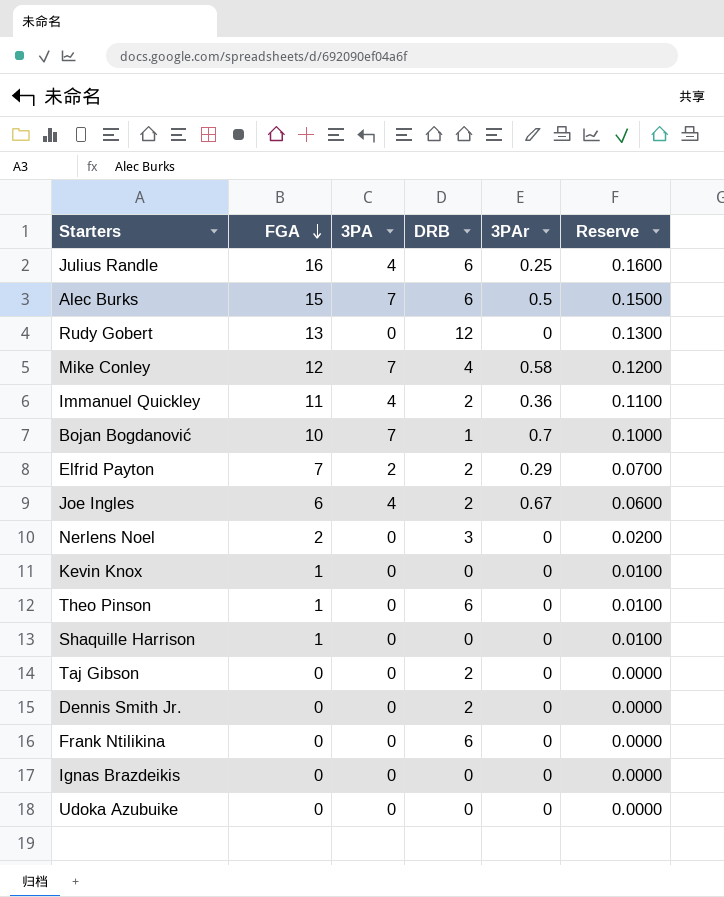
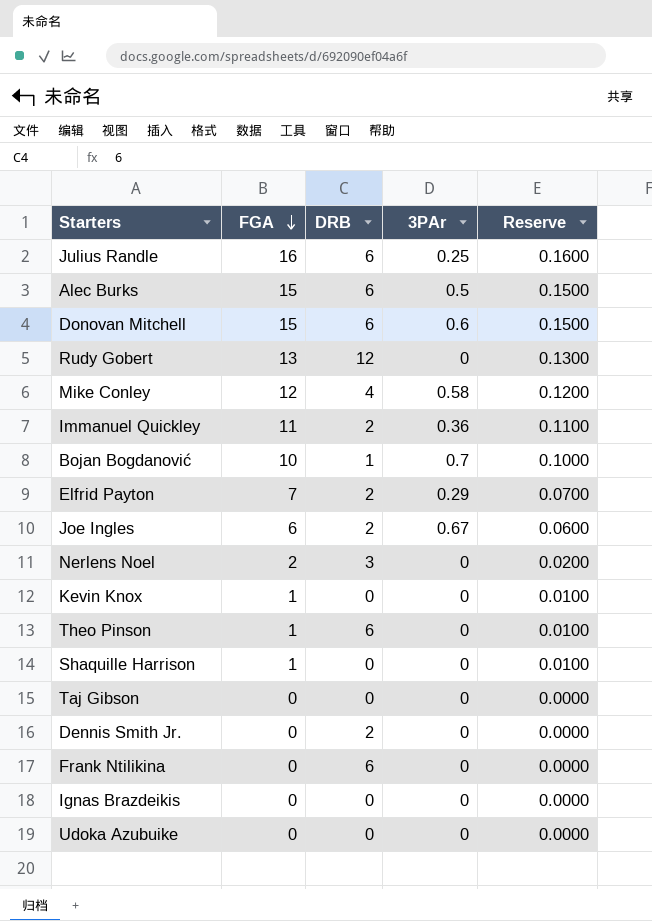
column 3PA | position: 3 -> none
row Donovan Mitchell: none -> 15 | 6 | 0.6 | 0.1500
Taj Gibson | DRB: 2 -> 0

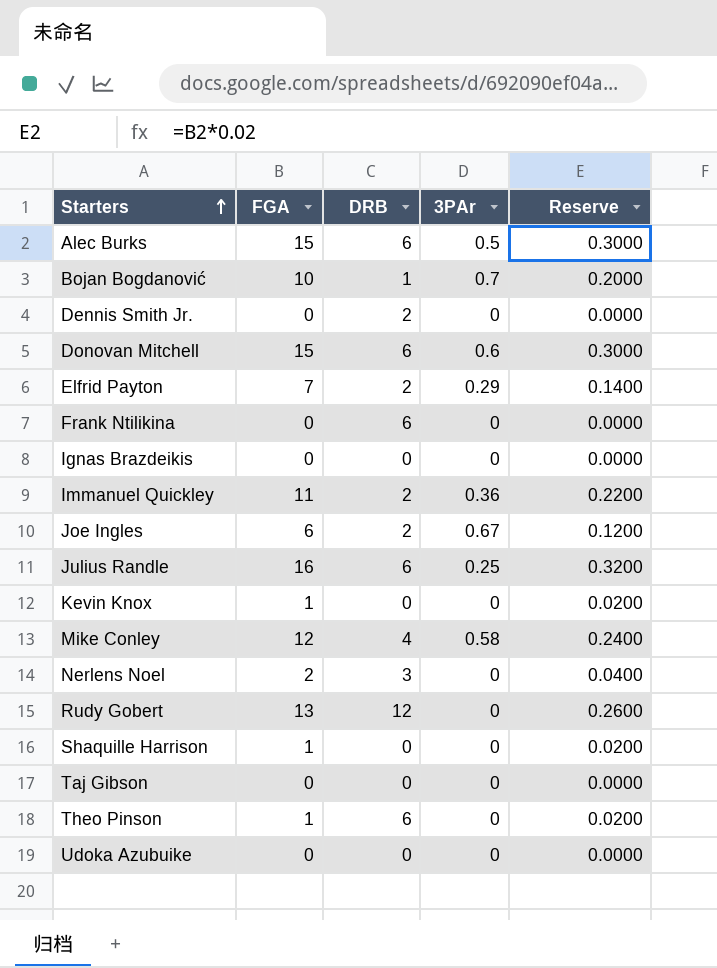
row order: FGA descending -> Starters ascending
column Reserve | formula: [FGA] * 0.01 -> [FGA] * 0.02

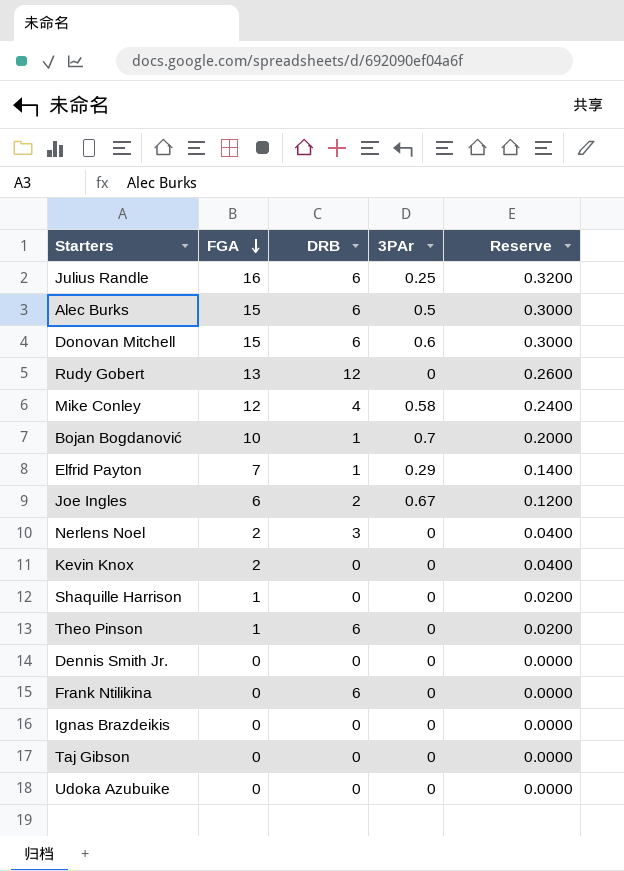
row order: Starters ascending -> FGA descending
row Immanuel Quickley: 11 | 2 | 0.36 | 0.2200 -> none
Elfrid Payton | DRB: 2 -> 1
Kevin Knox | FGA: 1 -> 2
Kevin Knox | Reserve: 0.0200 -> 0.0400
Dennis Smith Jr. | DRB: 2 -> 0

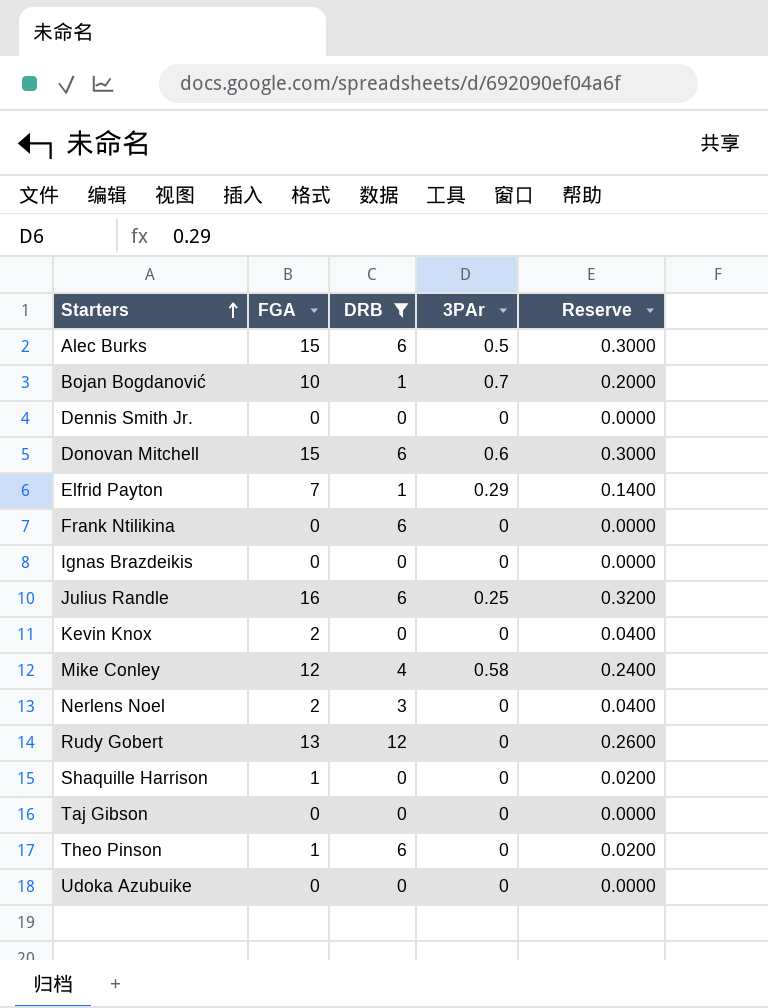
filter: none -> DRB != 2
row order: FGA descending -> Starters ascending

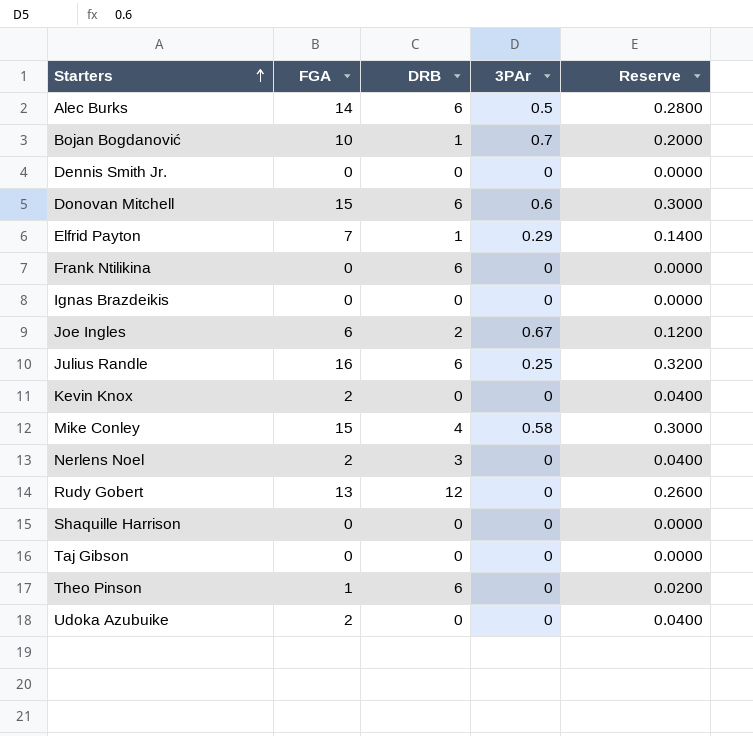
filter: DRB != 2 -> none
Alec Burks | FGA: 15 -> 14
Alec Burks | Reserve: 0.3000 -> 0.2800
Mike Conley | FGA: 12 -> 15
Mike Conley | Reserve: 0.2400 -> 0.3000
Shaquille Harrison | FGA: 1 -> 0
Shaquille Harrison | Reserve: 0.0200 -> 0.0000
Udoka Azubuike | FGA: 0 -> 2
Udoka Azubuike | Reserve: 0.0000 -> 0.0400

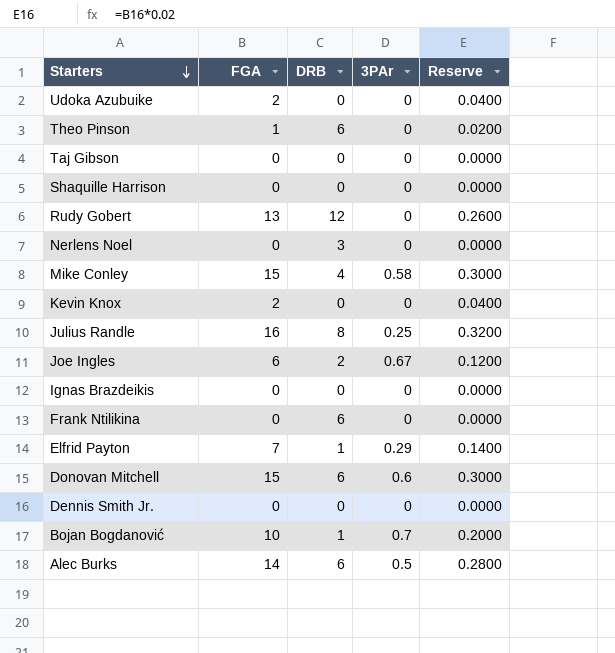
row order: Starters ascending -> Starters descending
Nerlens Noel | FGA: 2 -> 0
Nerlens Noel | Reserve: 0.0400 -> 0.0000
Julius Randle | DRB: 6 -> 8

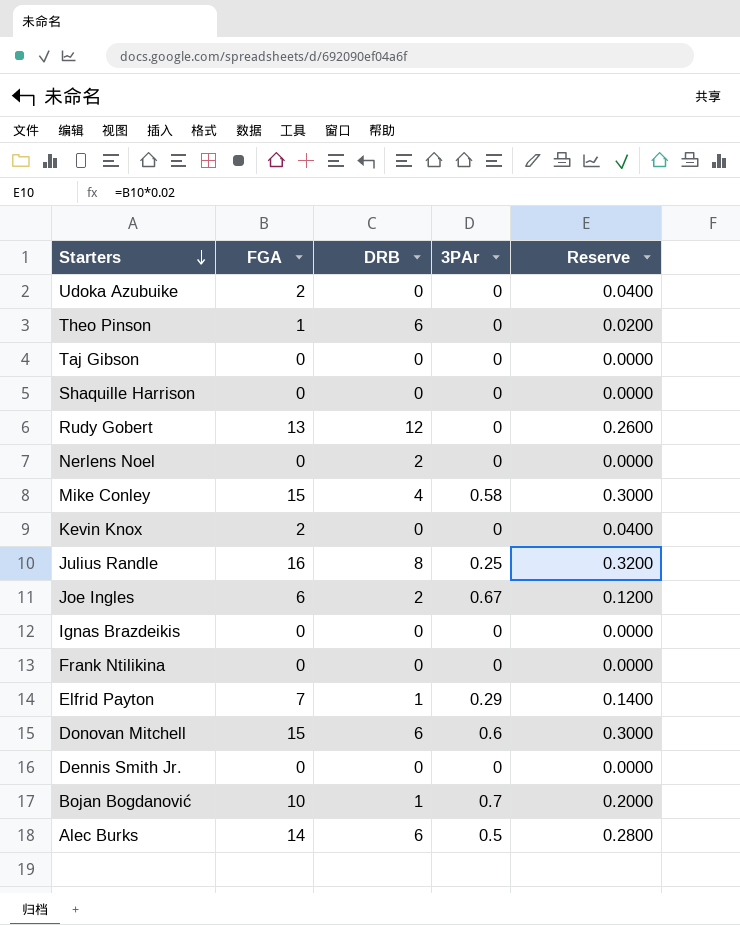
Nerlens Noel | DRB: 3 -> 2
Frank Ntilikina | DRB: 6 -> 0

